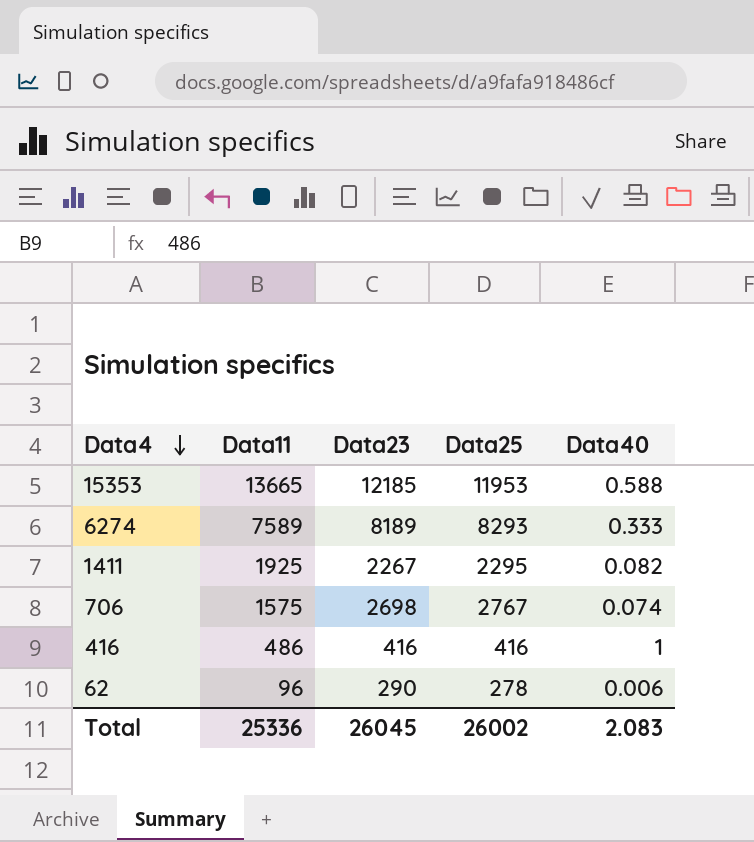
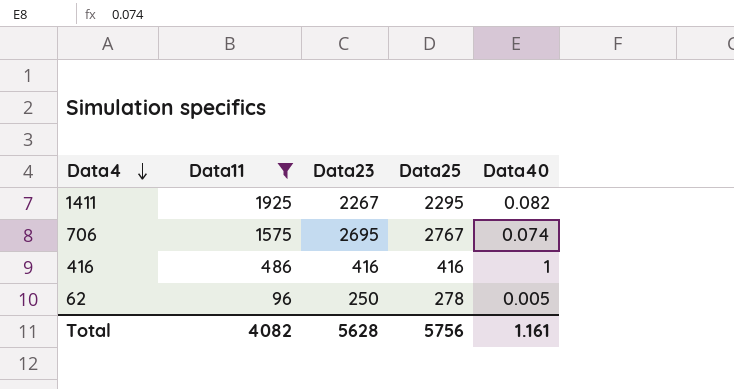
filter: none -> Data11 <= 1925
706 | Data23: 2698 -> 2695
62 | Data23: 290 -> 250
62 | Data40: 0.006 -> 0.005
Total | Data11: 25336 -> 4082
Total | Data23: 26045 -> 5628
Total | Data25: 26002 -> 5756
Total | Data40: 2.083 -> 1.161

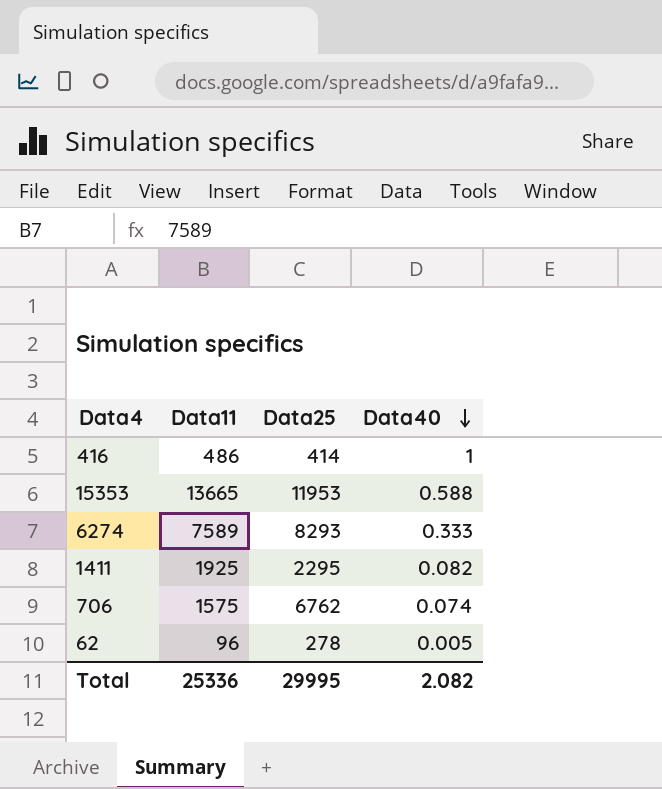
filter: Data11 <= 1925 -> none
row order: Data4 descending -> Data40 descending
column Data23 | position: 3 -> none
416 | Data25: 416 -> 414
706 | Data25: 2767 -> 6762
Total | Data11: 4082 -> 25336
Total | Data25: 5756 -> 29995
Total | Data40: 1.161 -> 2.082

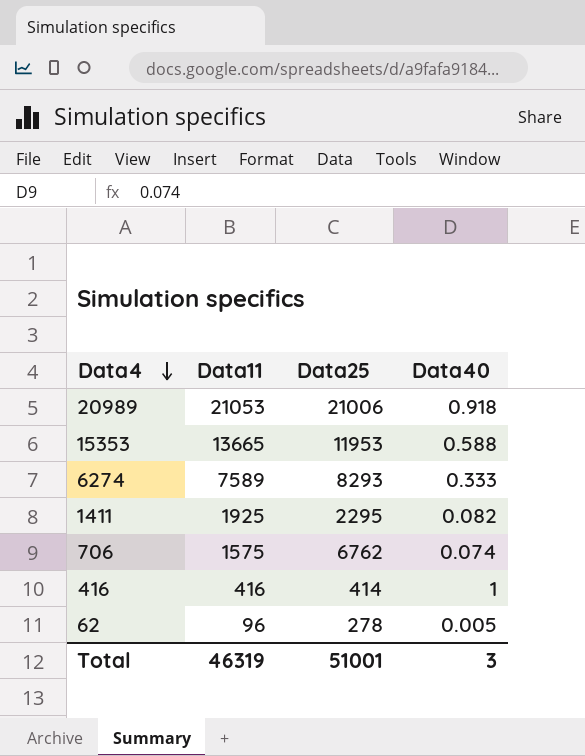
row order: Data40 descending -> Data4 descending
row 20989: none -> 21053 | 21006 | 0.918
416 | Data11: 486 -> 416
Total | Data11: 25336 -> 46319
Total | Data25: 29995 -> 51001
Total | Data40: 2.082 -> 3

